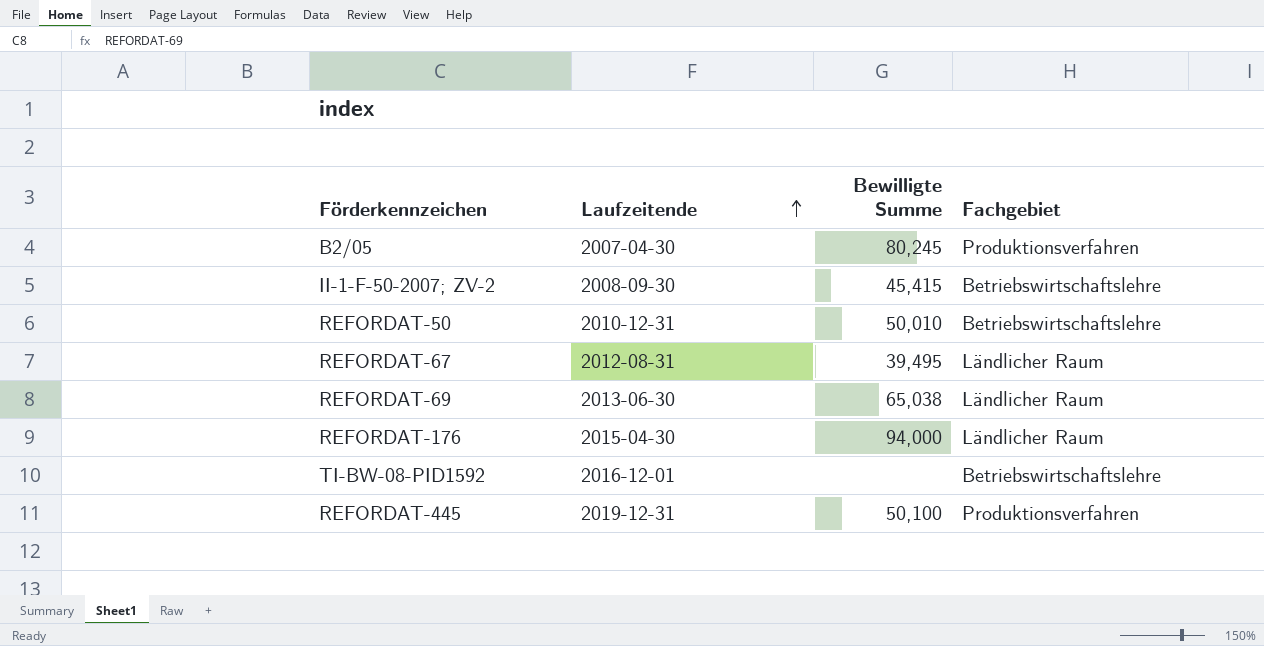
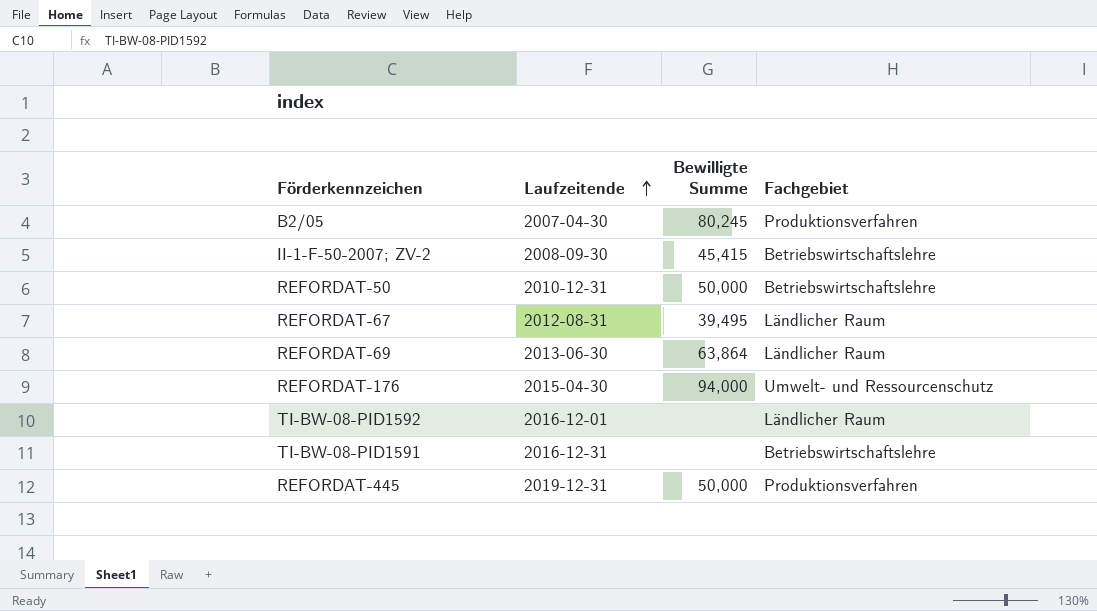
REFORDAT-50 | Bewilligte Summe: 50,010 -> 50,000
REFORDAT-69 | Bewilligte Summe: 65,038 -> 63,864
REFORDAT-176 | Fachgebiet: Ländlicher Raum -> Umwelt- und Ressourcenschutz
TI-BW-08-PID1592 | Fachgebiet: Betriebswirtschaftslehre -> Ländlicher Raum
row TI-BW-08-PID1591: none -> 2016-12-31 | none | Betriebswirtschaftslehre
REFORDAT-445 | Bewilligte Summe: 50,100 -> 50,000

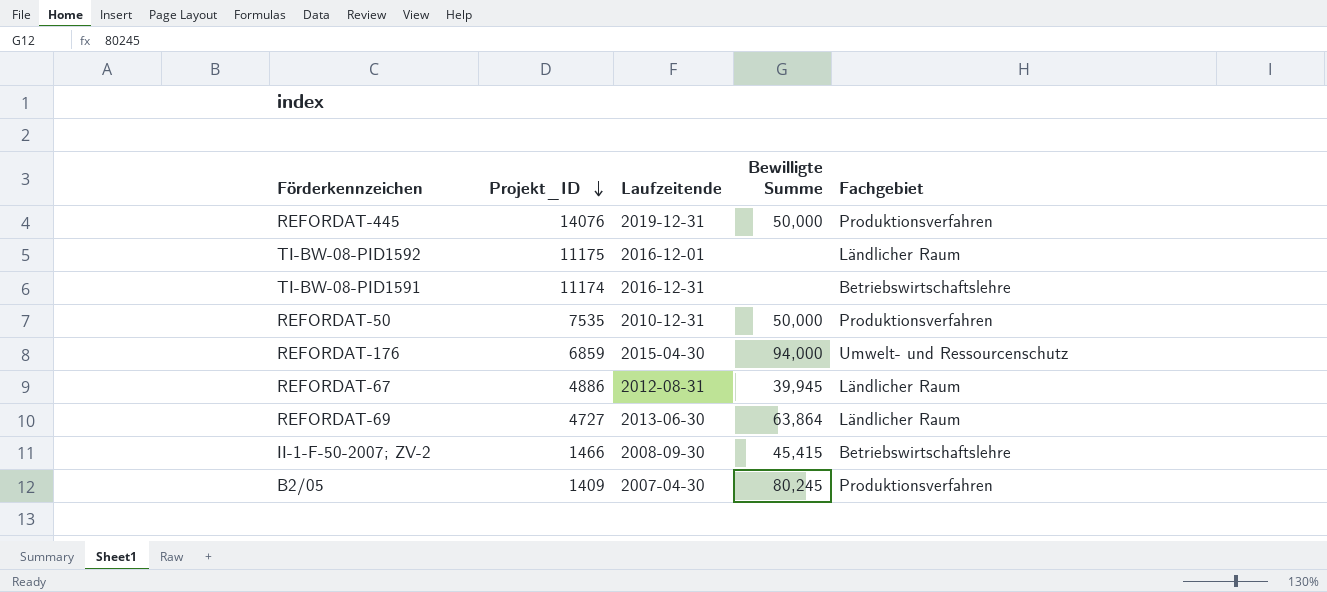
row order: Laufzeitende ascending -> Projekt_ID descending
column Projekt_ID | position: none -> 2
REFORDAT-50 | Fachgebiet: Betriebswirtschaftslehre -> Produktionsverfahren
REFORDAT-67 | Bewilligte Summe: 39,495 -> 39,945

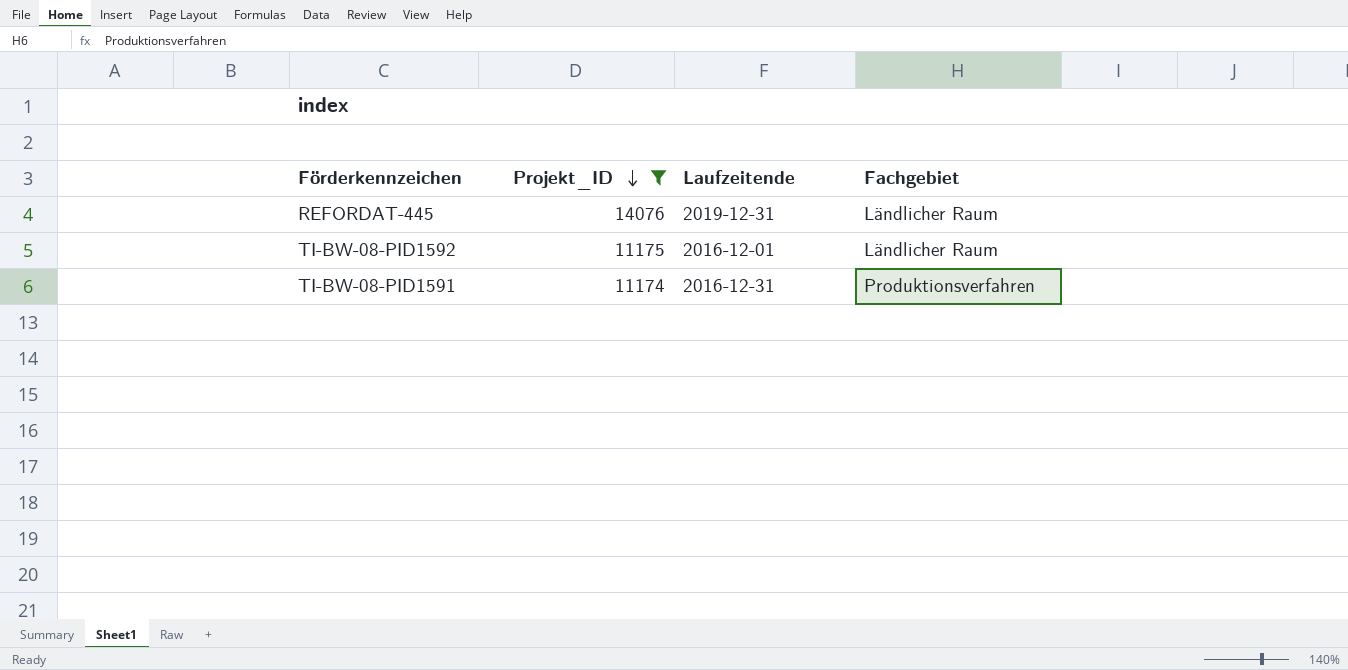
filter: none -> Projekt_ID >= 11174
column Bewilligte Summe | position: 4 -> none
REFORDAT-445 | Fachgebiet: Produktionsverfahren -> Ländlicher Raum
TI-BW-08-PID1591 | Fachgebiet: Betriebswirtschaftslehre -> Produktionsverfahren

